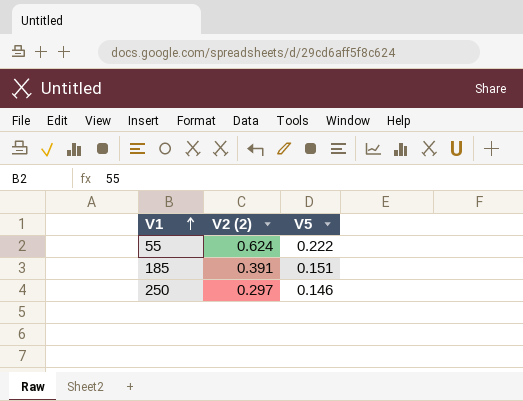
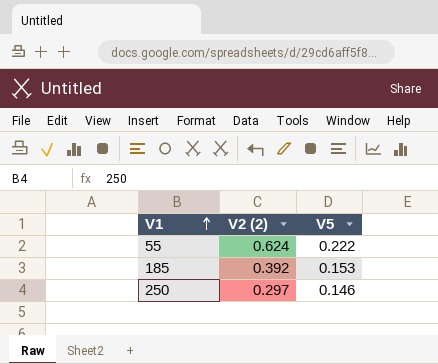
185 | V2 (2): 0.391 -> 0.392
185 | V5: 0.151 -> 0.153

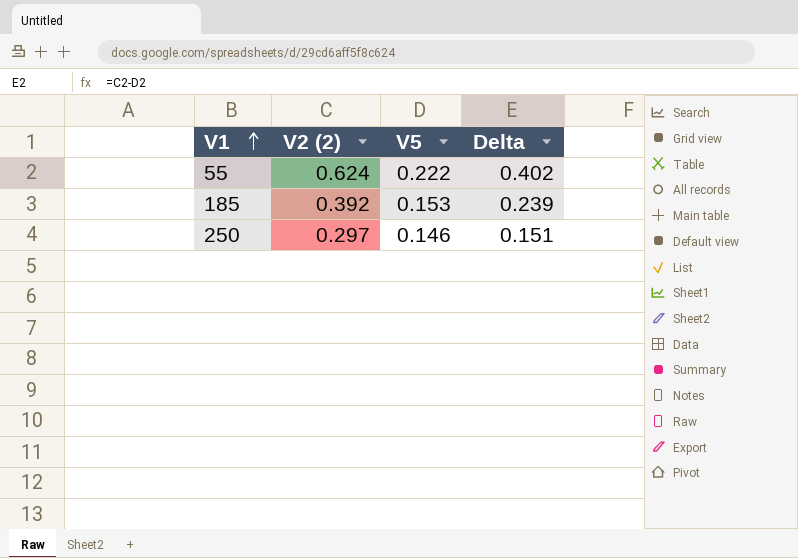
column Delta | formula: none -> [V2 (2)] - [V5]

